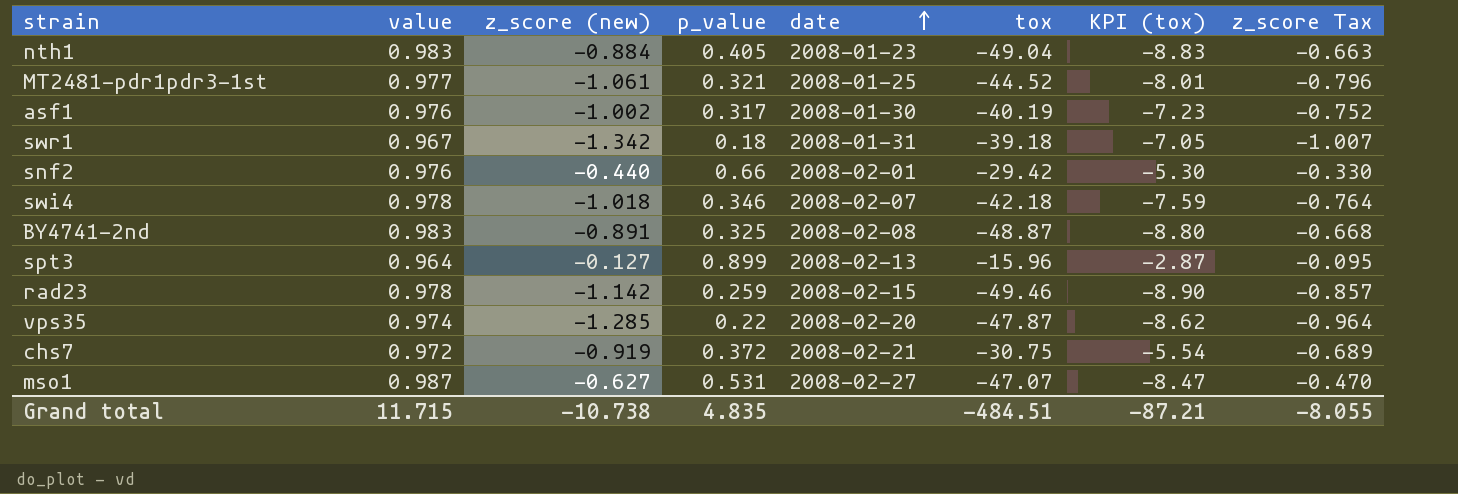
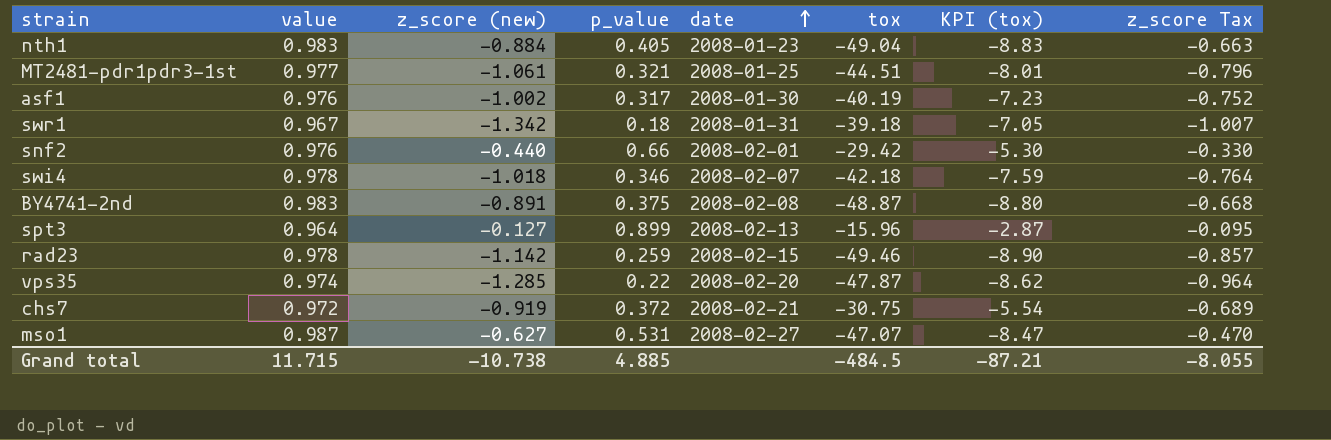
MT2481-pdr1pdr3-1st | tox: -44.52 -> -44.51
BY4741-2nd | p_value: 0.325 -> 0.375
Grand total | p_value: 4.835 -> 4.885
Grand total | tox: -484.51 -> -484.5

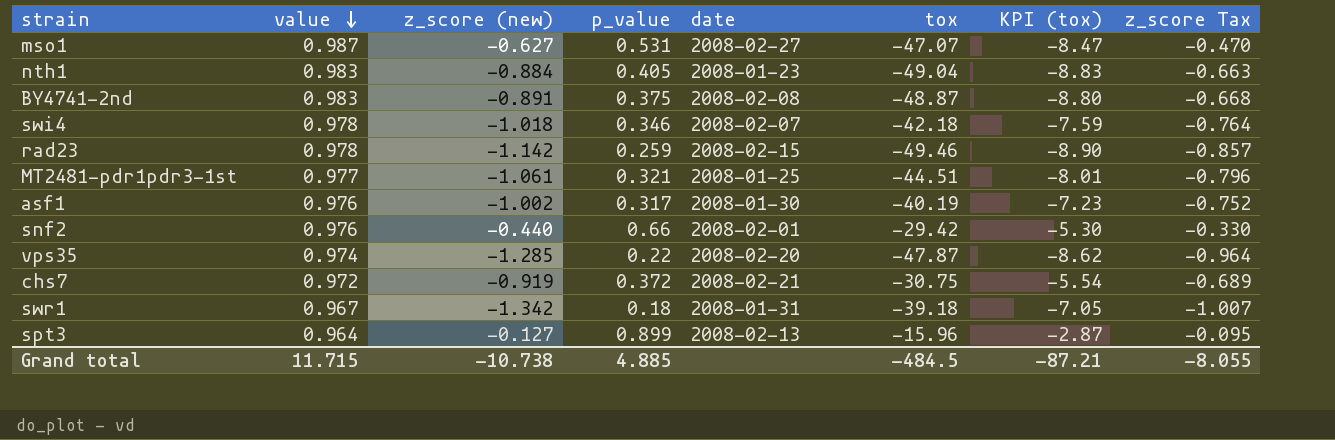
row order: date ascending -> value descending

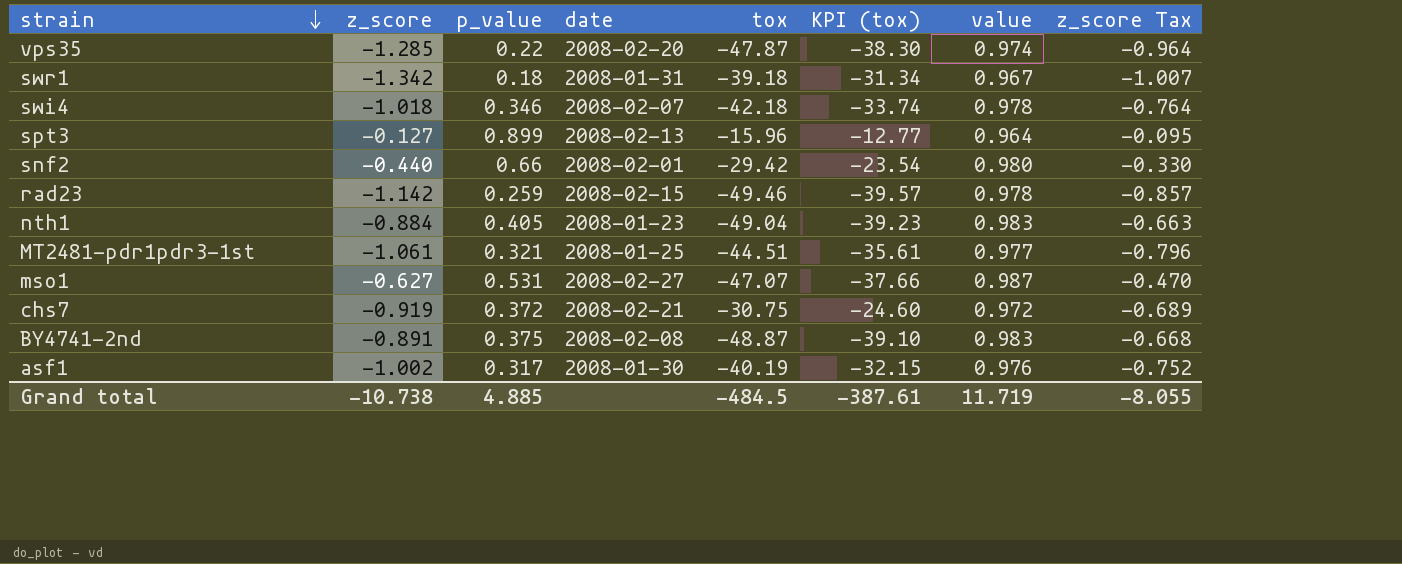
row order: value descending -> strain descending
column name: z_score (new) -> z_score
column KPI (tox) | formula: [tox] * 0.18 -> [tox] * 0.8
column value | position: 2 -> 7
snf2 | value: 0.976 -> 0.980
Grand total | KPI (tox): -87.21 -> -387.61
Grand total | value: 11.715 -> 11.719

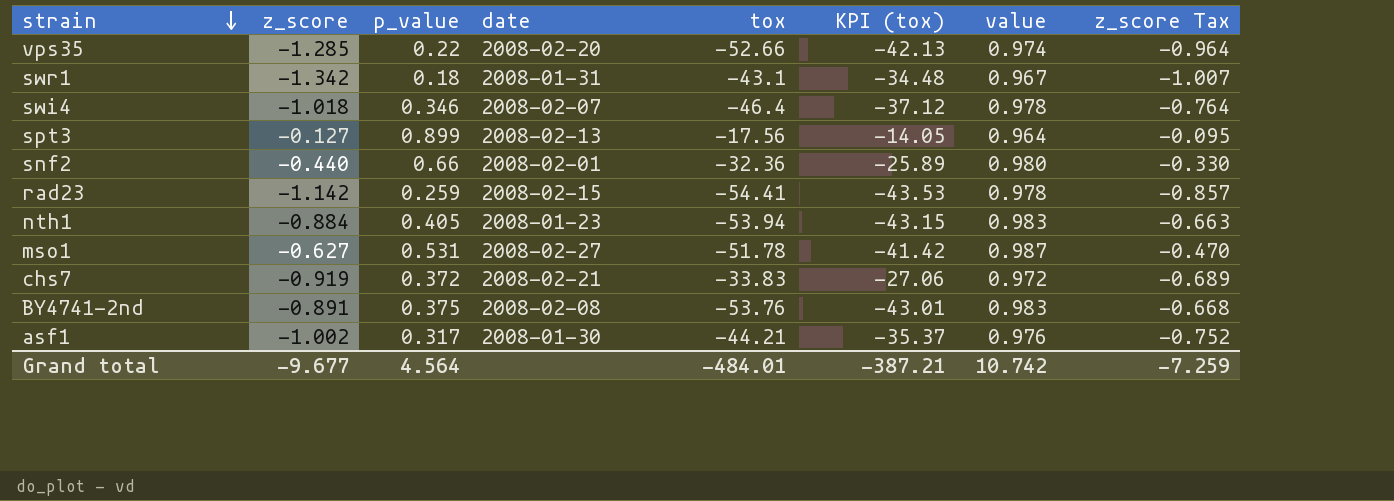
row MT2481-pdr1pdr3-1st: -1.061 | 0.321 | 2008-01-25 | -44.51 | -35.61 | 0.977 | -0.796 -> none
vps35 | tox: -47.87 -> -52.66
vps35 | KPI (tox): -38.30 -> -42.13
swr1 | tox: -39.18 -> -43.1
swr1 | KPI (tox): -31.34 -> -34.48
swi4 | tox: -42.18 -> -46.4
swi4 | KPI (tox): -33.74 -> -37.12
spt3 | tox: -15.96 -> -17.56
spt3 | KPI (tox): -12.77 -> -14.05
snf2 | tox: -29.42 -> -32.36
snf2 | KPI (tox): -23.54 -> -25.89
rad23 | tox: -49.46 -> -54.41
rad23 | KPI (tox): -39.57 -> -43.53
nth1 | tox: -49.04 -> -53.94
nth1 | KPI (tox): -39.23 -> -43.15
mso1 | tox: -47.07 -> -51.78
mso1 | KPI (tox): -37.66 -> -41.42
chs7 | tox: -30.75 -> -33.83
chs7 | KPI (tox): -24.60 -> -27.06
BY4741-2nd | tox: -48.87 -> -53.76
BY4741-2nd | KPI (tox): -39.10 -> -43.01
asf1 | tox: -40.19 -> -44.21
asf1 | KPI (tox): -32.15 -> -35.37
Grand total | z_score: -10.738 -> -9.677
Grand total | p_value: 4.885 -> 4.564
Grand total | tox: -484.5 -> -484.01
Grand total | KPI (tox): -387.61 -> -387.21
Grand total | value: 11.719 -> 10.742
Grand total | z_score Tax: -8.055 -> -7.259

